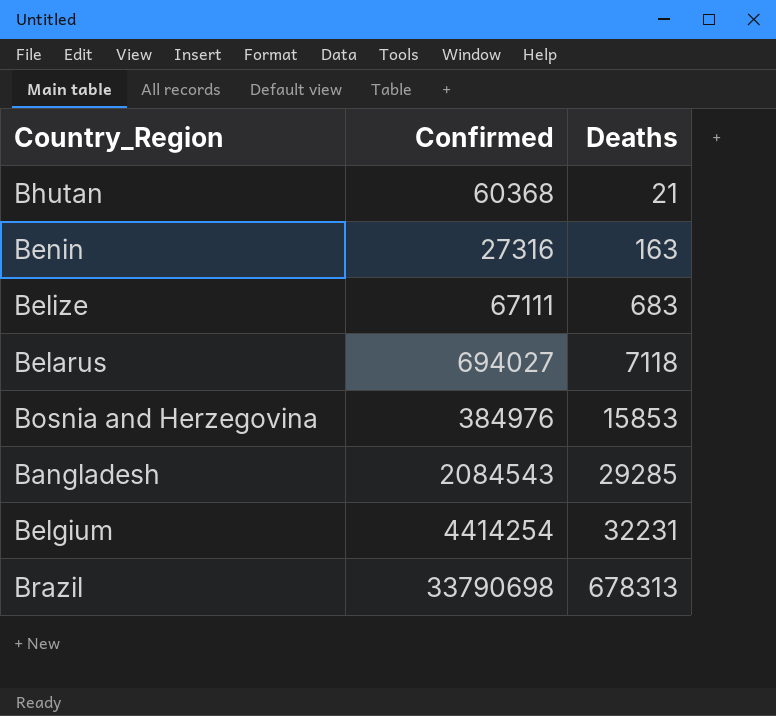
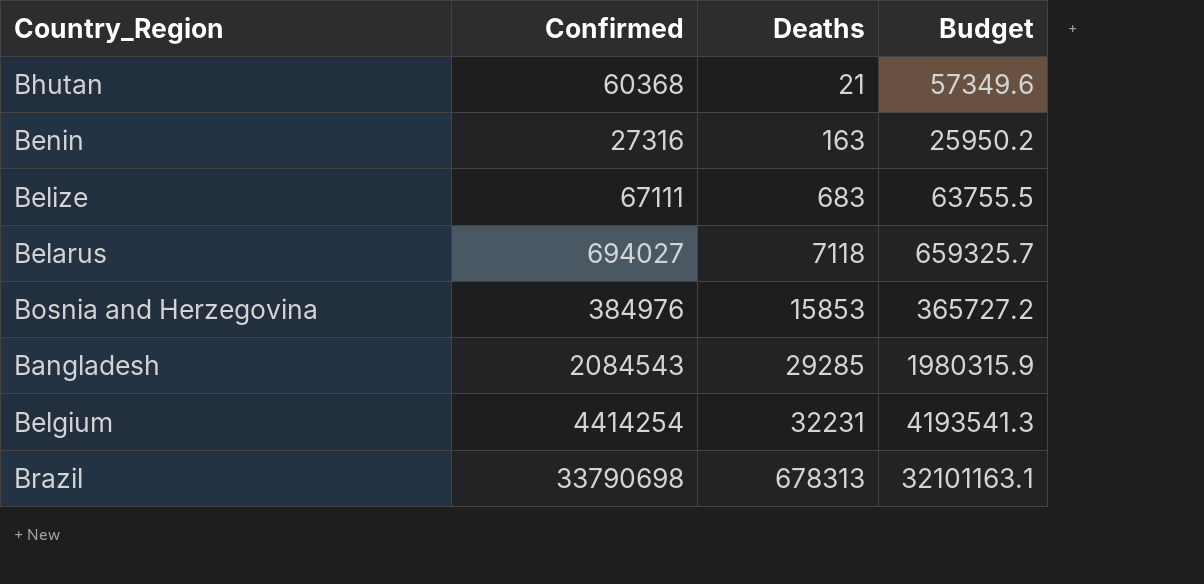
column Budget | formula: none -> [Confirmed] * 0.95

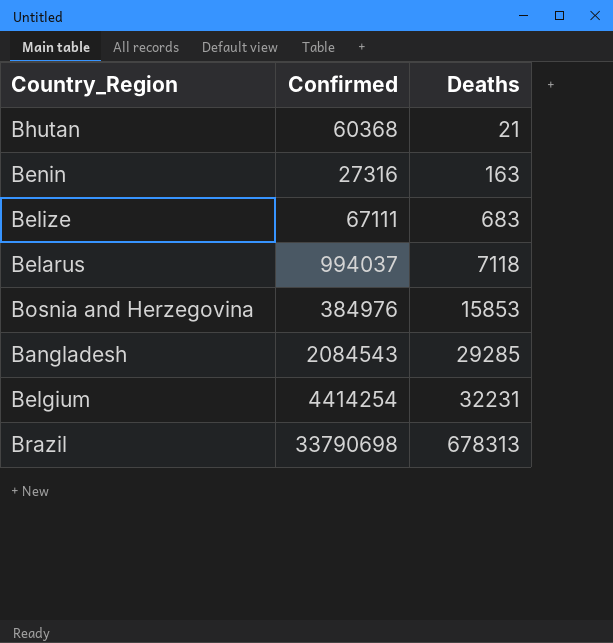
column Budget | formula: [Confirmed] * 0.95 -> none
Belarus | Confirmed: 694027 -> 994037

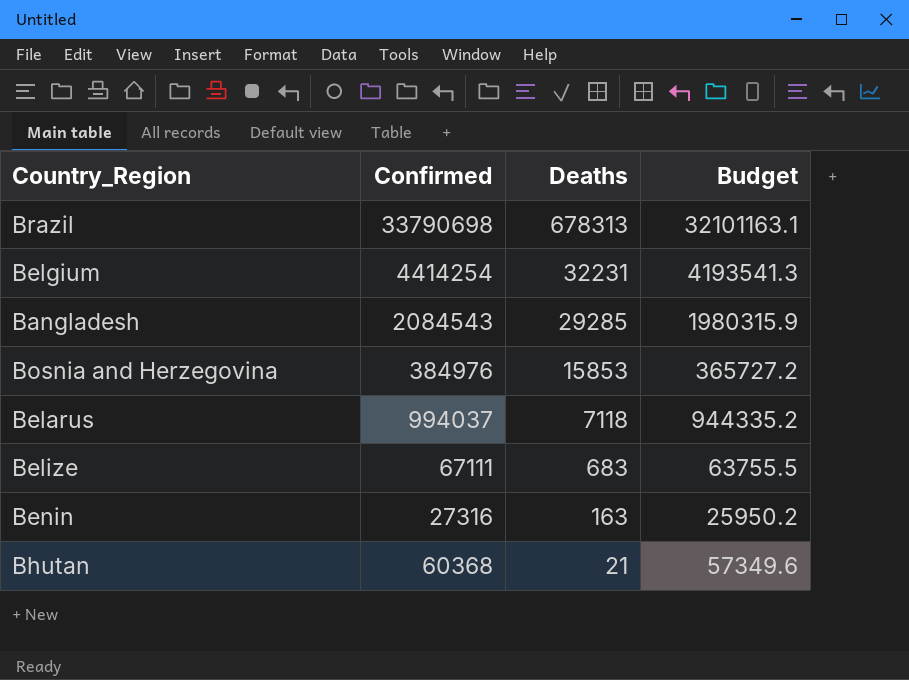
row order: Deaths ascending -> Deaths descending
column Budget | formula: none -> [Confirmed] * 0.95

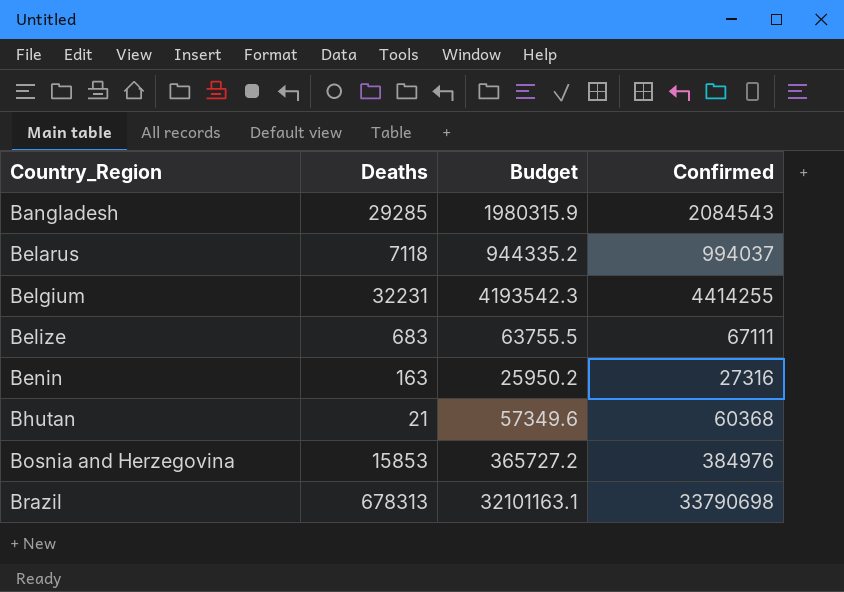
row order: Deaths descending -> Country_Region ascending
column Confirmed | position: 2 -> 4
Belgium | Budget: 4193541.3 -> 4193542.3
Belgium | Confirmed: 4414254 -> 4414255

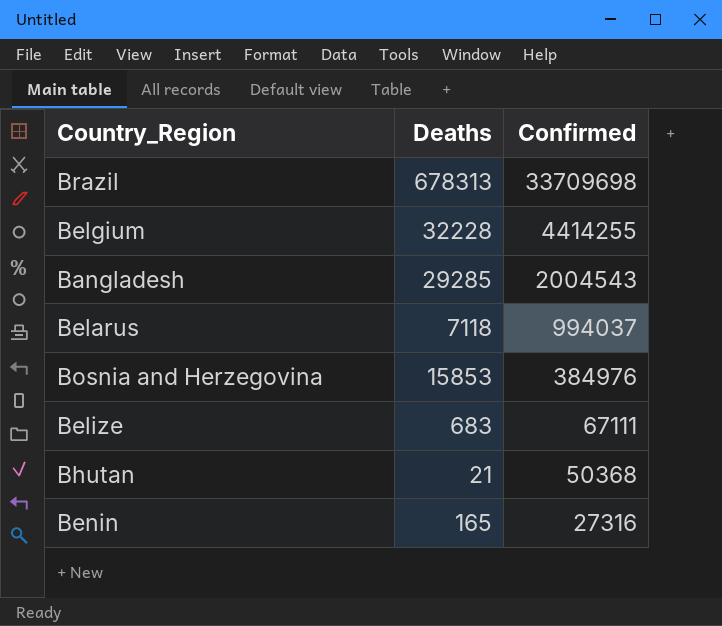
row order: Country_Region ascending -> Confirmed descending
column Budget | formula: [Confirmed] * 0.95 -> none
Brazil | Confirmed: 33790698 -> 33709698
Belgium | Deaths: 32231 -> 32228
Bangladesh | Confirmed: 2084543 -> 2004543
Bhutan | Confirmed: 60368 -> 50368
Benin | Deaths: 163 -> 165

